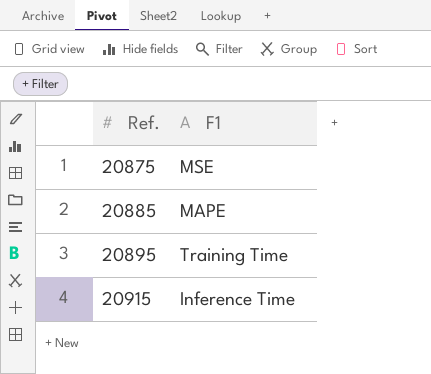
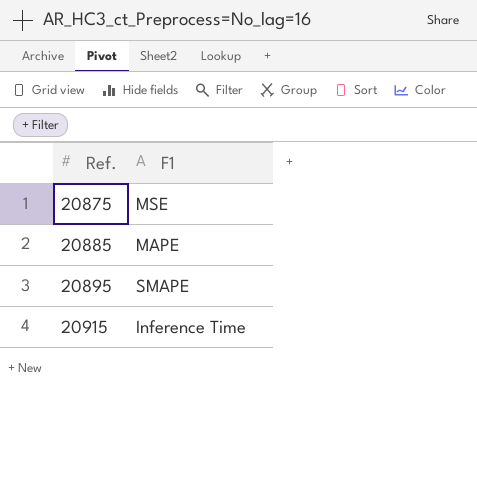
20895 | F1: Training Time -> SMAPE

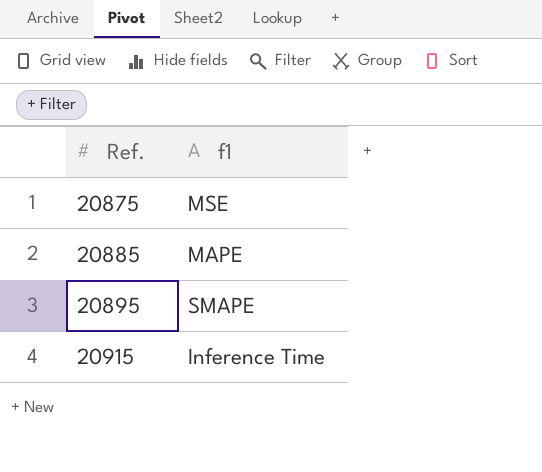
column name: F1 -> f1

